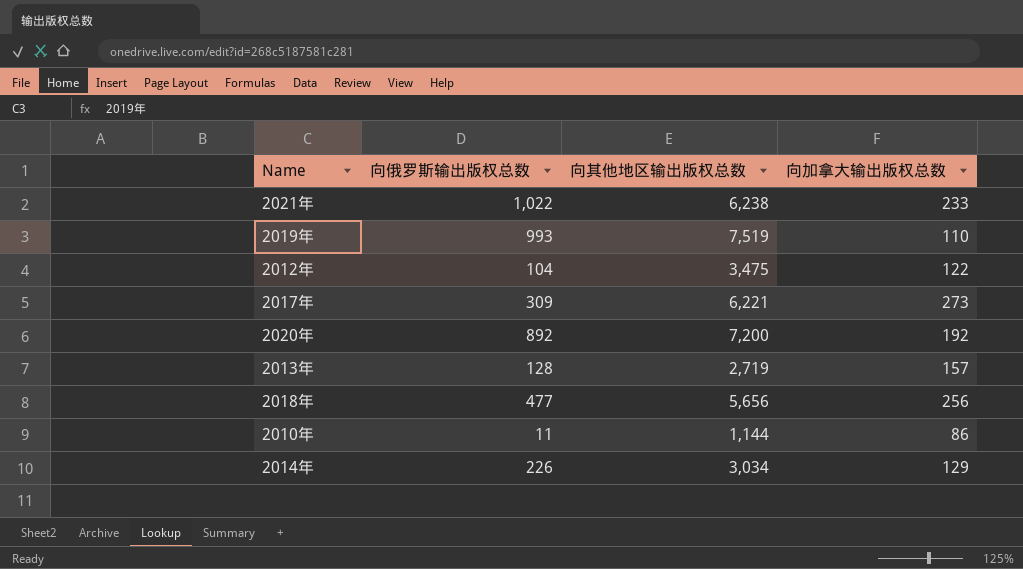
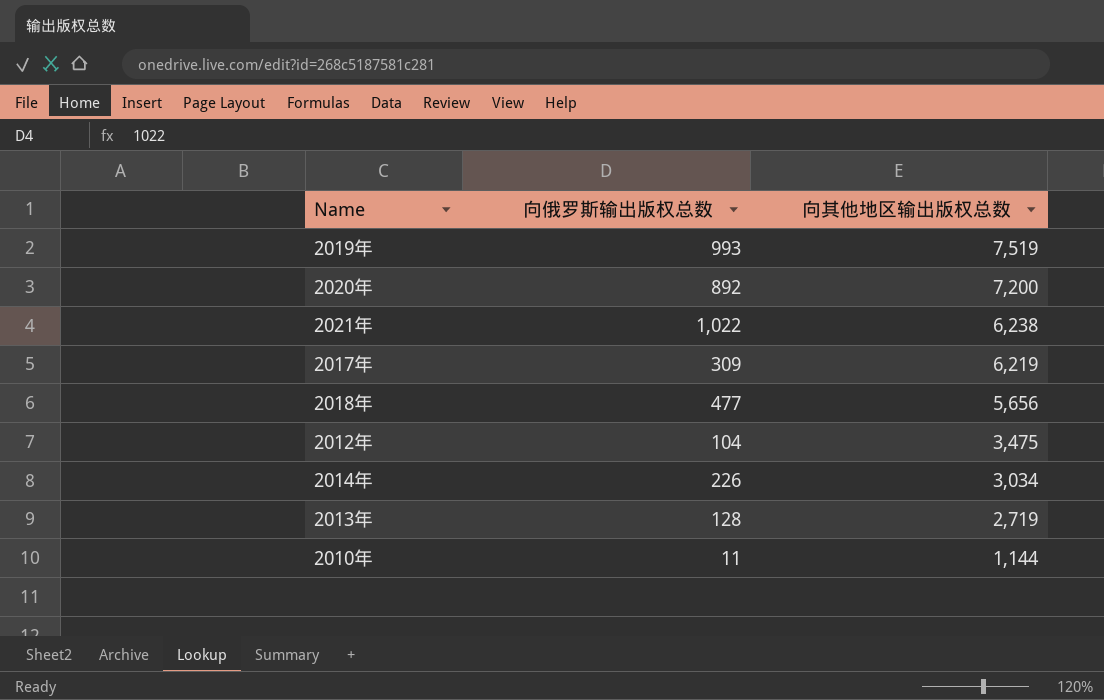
row order: none -> 向其他地区输出版权总数 descending
column 向加拿大输出版权总数 | position: 4 -> none
2017年 | 向其他地区输出版权总数: 6,221 -> 6,219

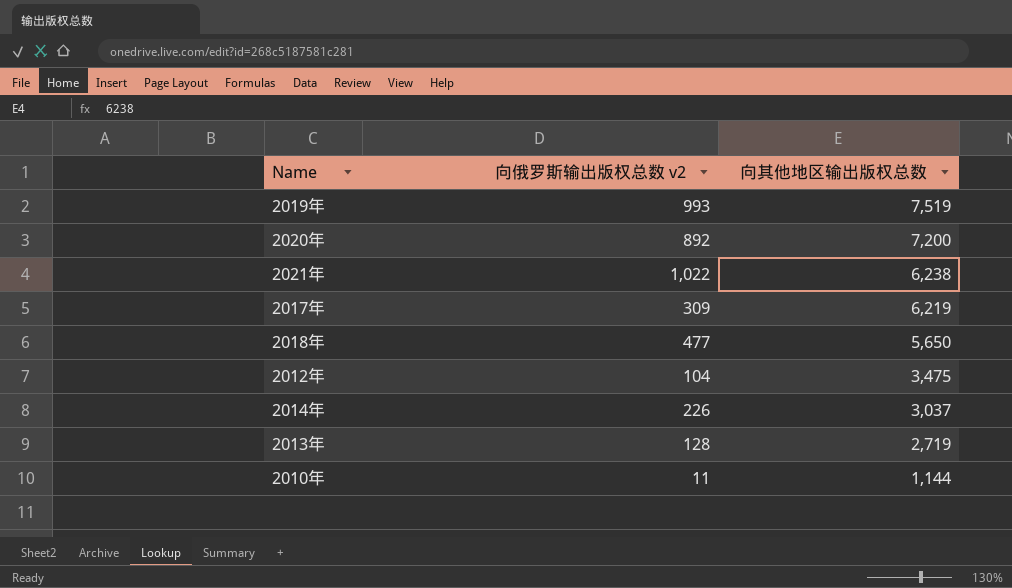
column name: 向俄罗斯输出版权总数 -> 向俄罗斯输出版权总数 v2
2018年 | 向其他地区输出版权总数: 5,656 -> 5,650
2014年 | 向其他地区输出版权总数: 3,034 -> 3,037

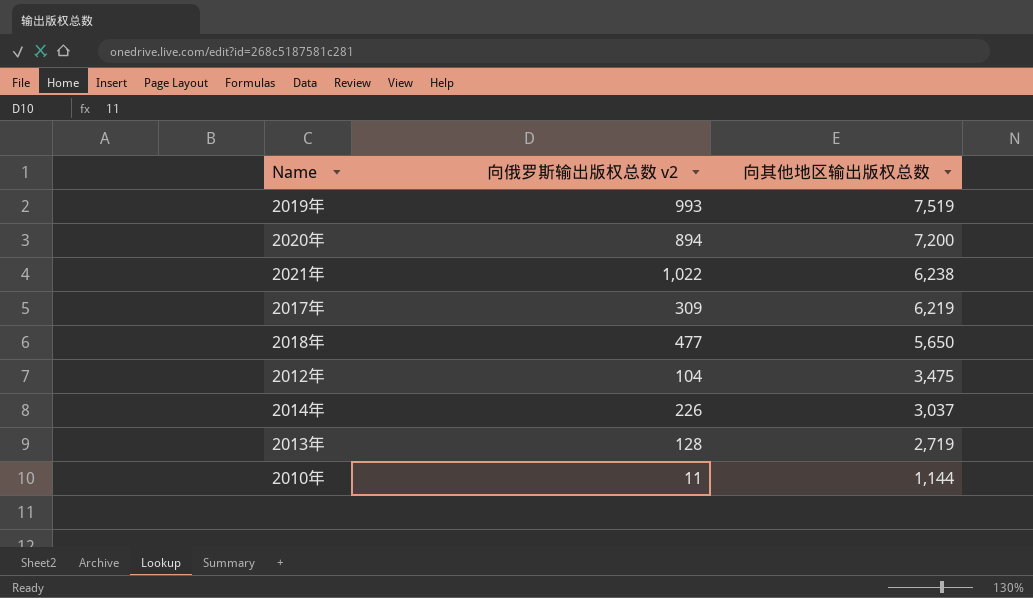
2020年 | 向俄罗斯输出版权总数 v2: 892 -> 894

